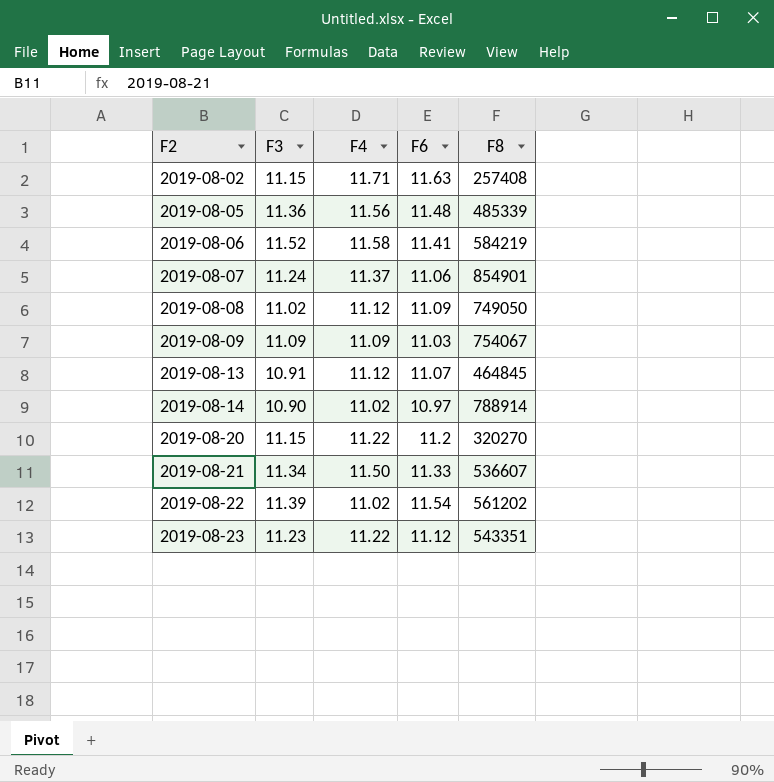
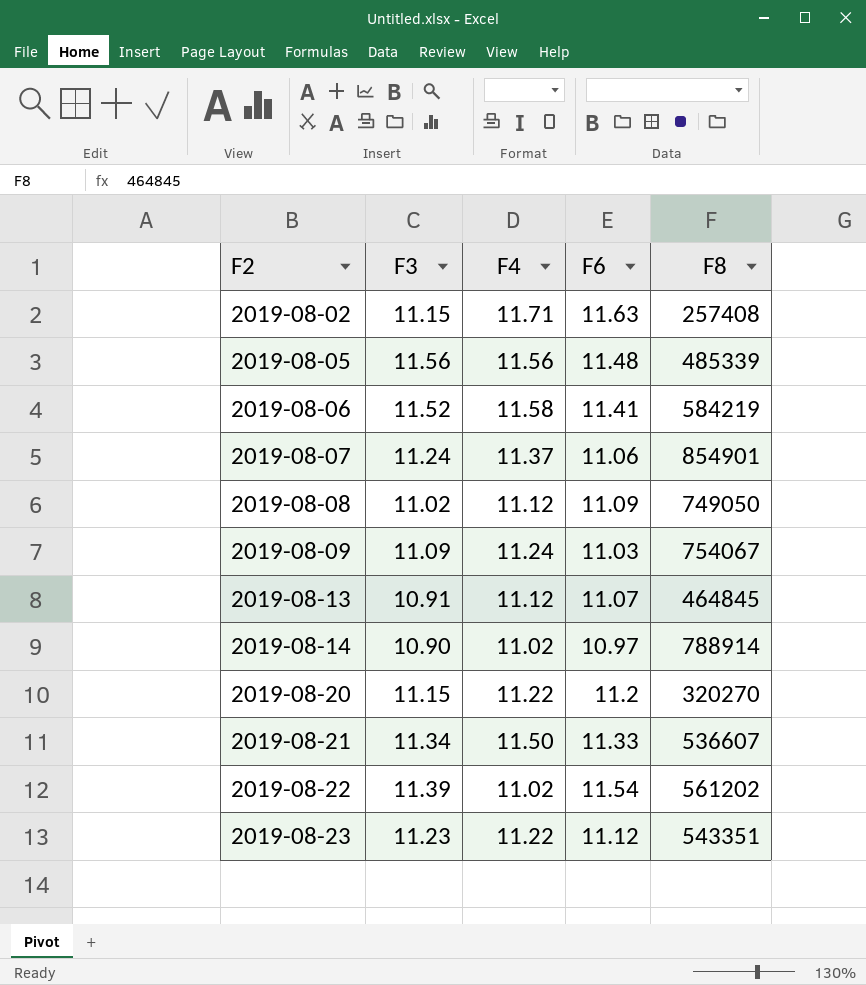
2019-08-05 | F3: 11.36 -> 11.56
2019-08-09 | F4: 11.09 -> 11.24

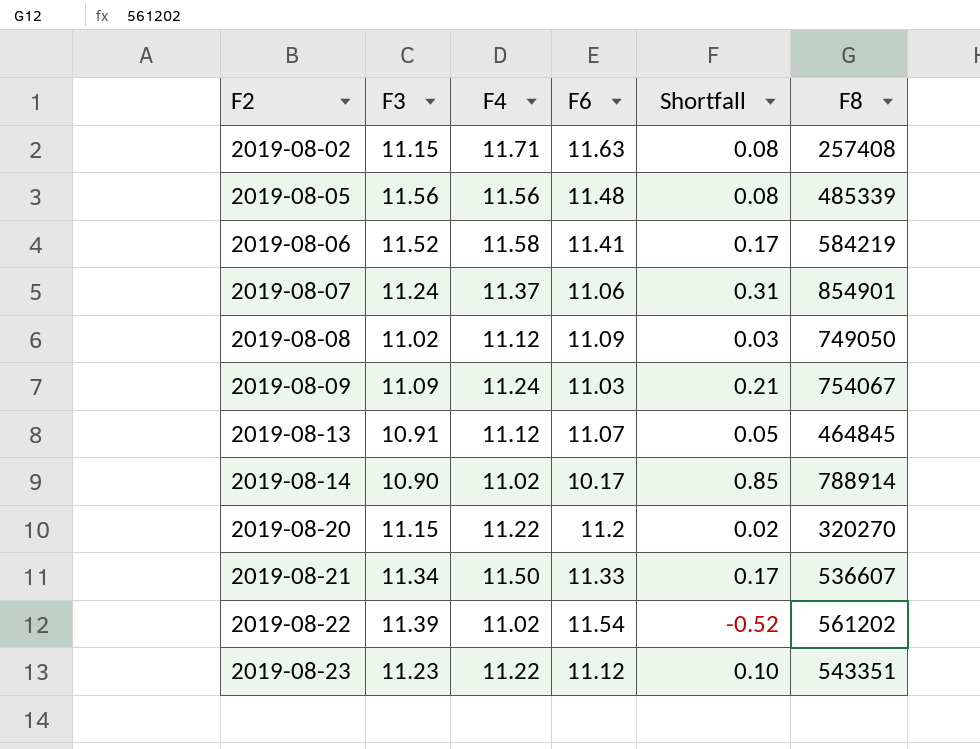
column Shortfall | formula: none -> [F4] - [F6]
2019-08-14 | F6: 10.97 -> 10.17

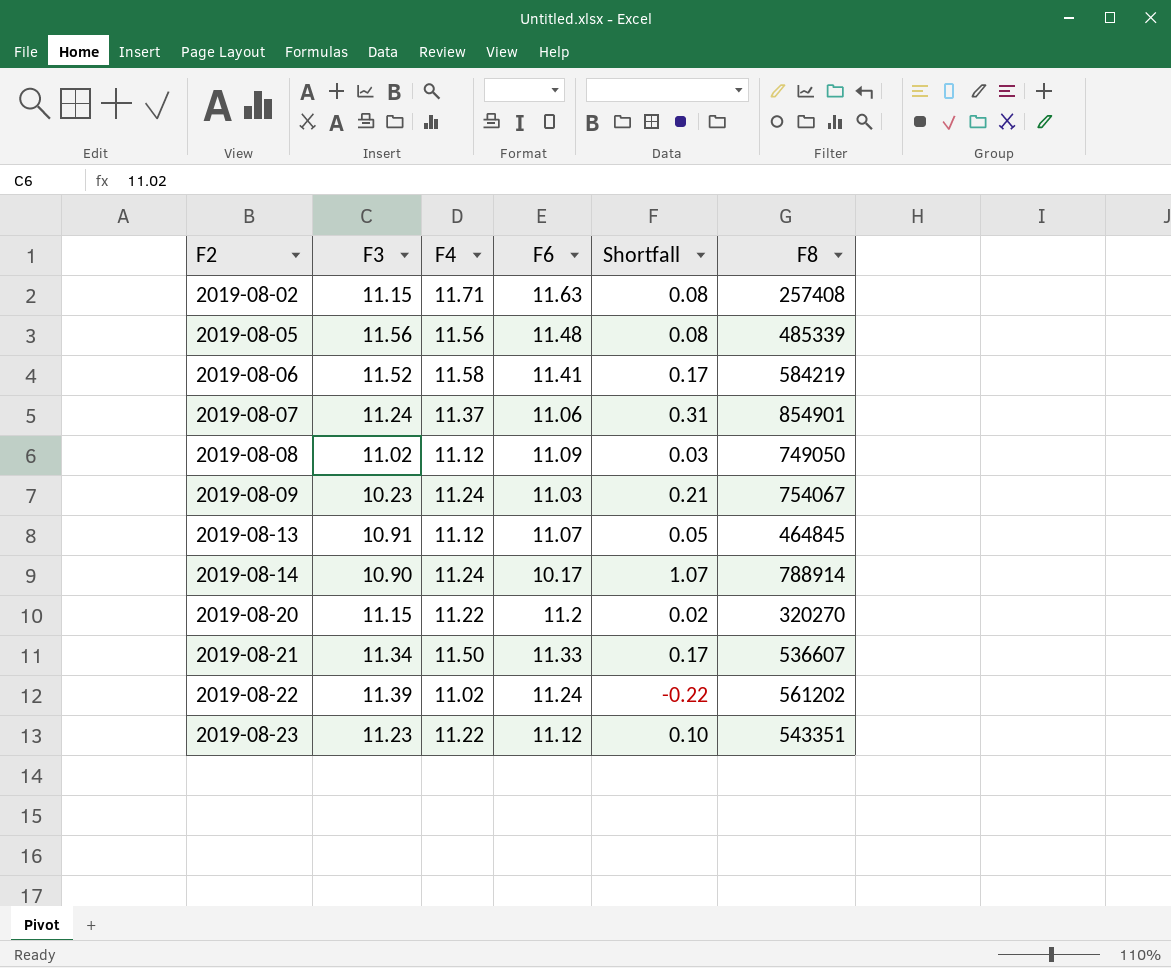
2019-08-09 | F3: 11.09 -> 10.23
2019-08-14 | F4: 11.02 -> 11.24
2019-08-14 | Shortfall: 0.85 -> 1.07
2019-08-22 | F6: 11.54 -> 11.24
2019-08-22 | Shortfall: -0.52 -> -0.22

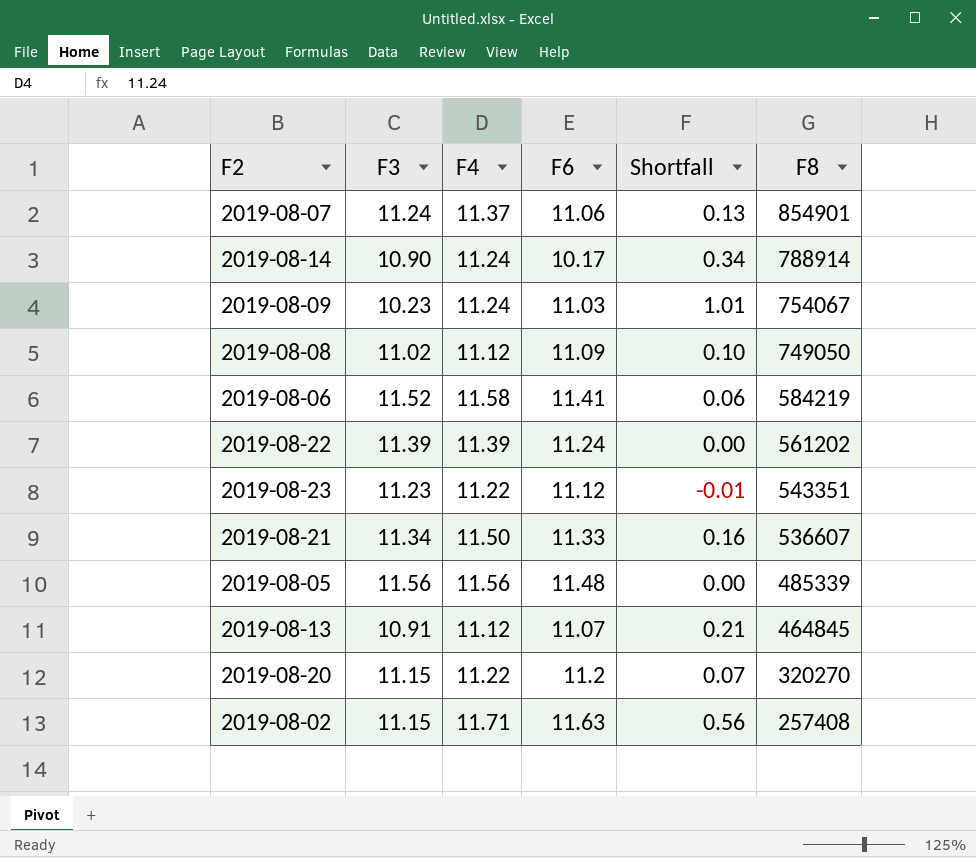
row order: F2 ascending -> F8 descending
column Shortfall | formula: [F4] - [F6] -> [F4] - [F3]
2019-08-22 | F4: 11.02 -> 11.39

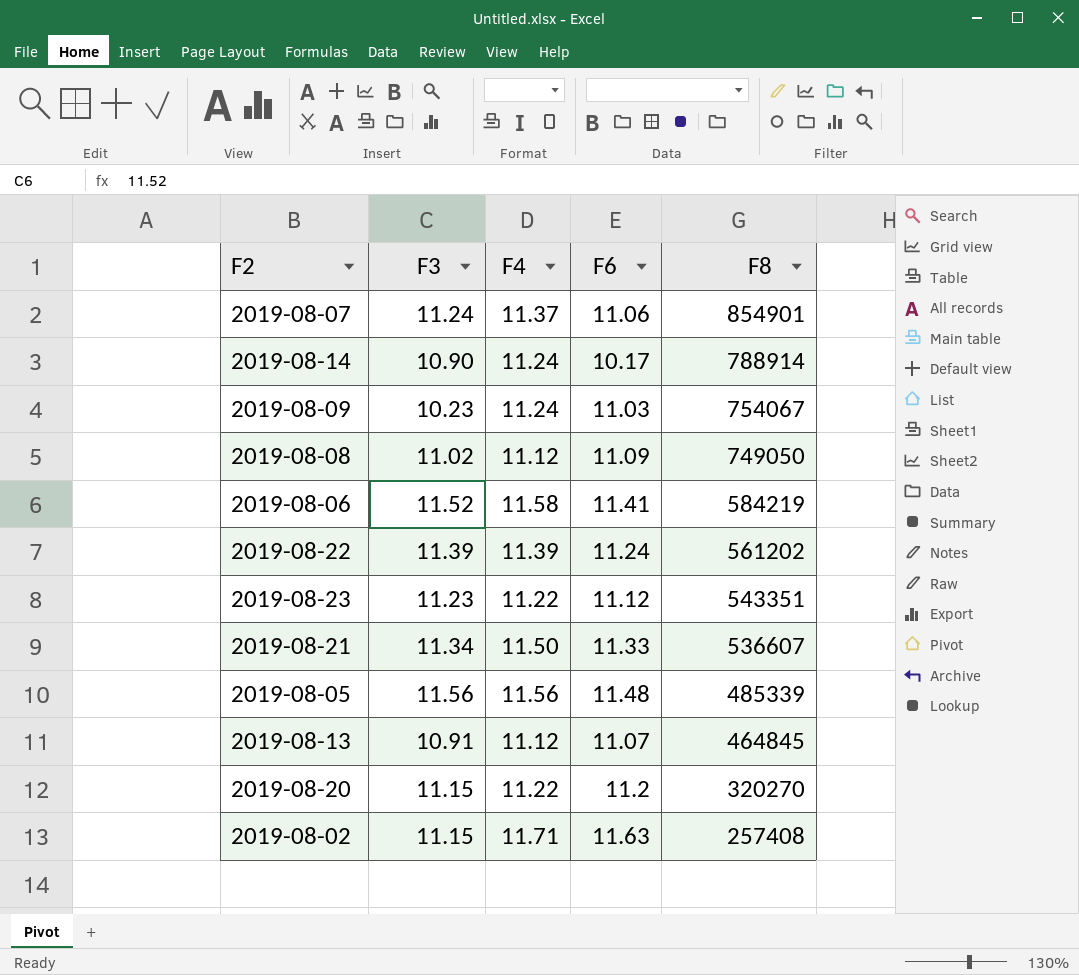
column Shortfall | formula: [F4] - [F3] -> none

